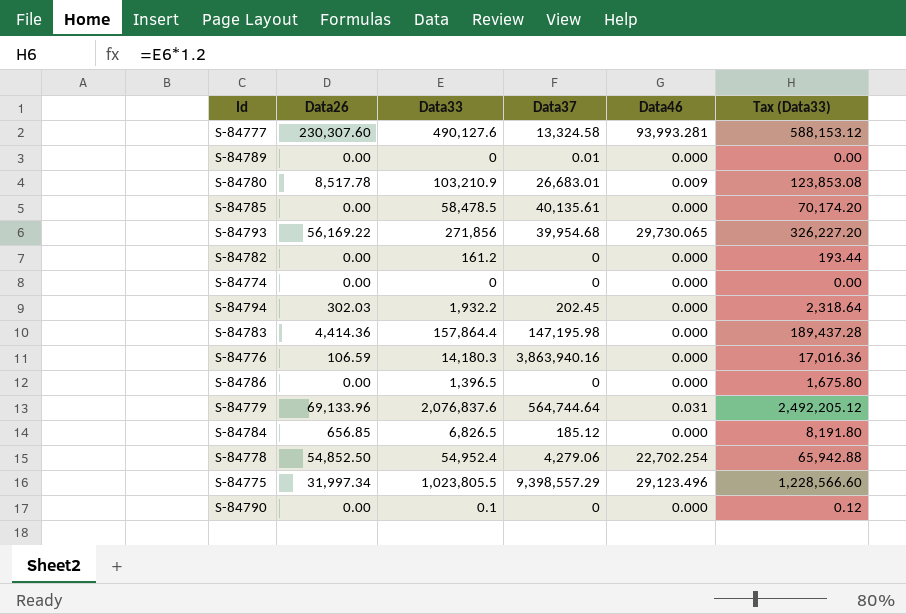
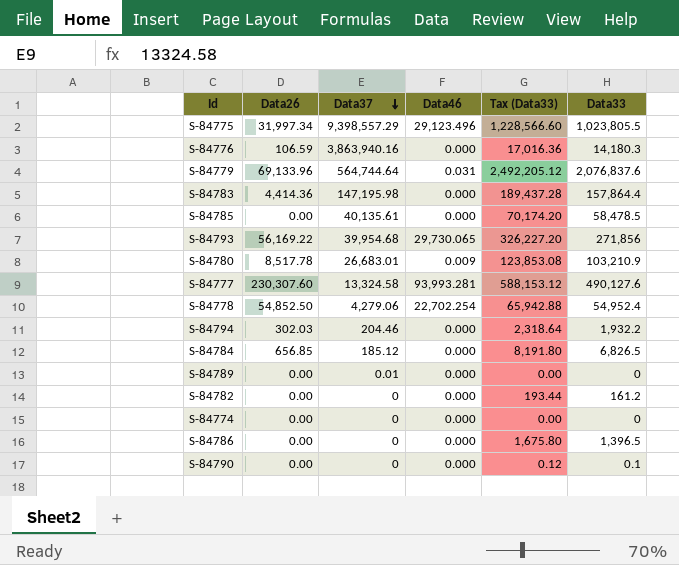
row order: none -> Data37 descending
column Data33 | position: 3 -> 6
S-84794 | Data37: 202.45 -> 204.46

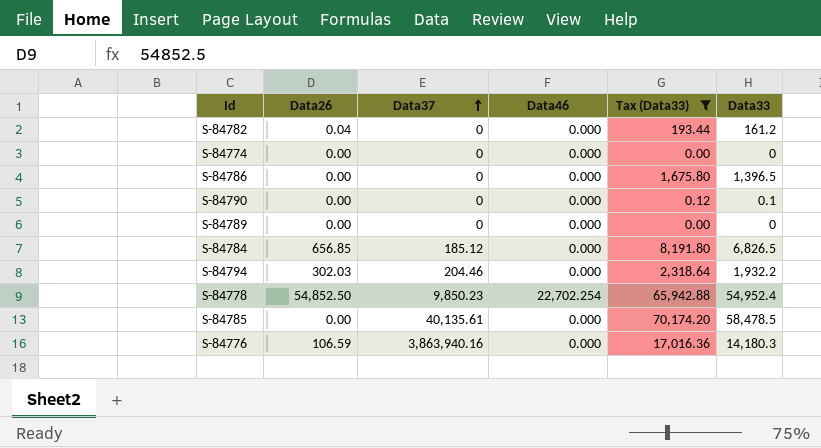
filter: none -> Tax (Data33) <= 70,174.20
row order: Data37 descending -> Data37 ascending
S-84782 | Data26: 0.00 -> 0.04
S-84789 | Data37: 0.01 -> 0
S-84778 | Data37: 4,279.06 -> 9,850.23

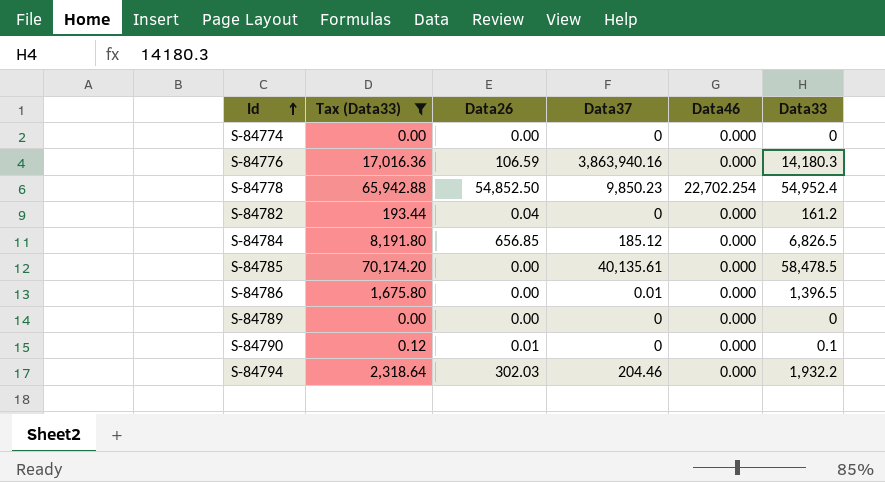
row order: Data37 ascending -> Id ascending
column Tax (Data33) | position: 5 -> 2
S-84786 | Data37: 0 -> 0.01
S-84790 | Data26: 0.00 -> 0.01

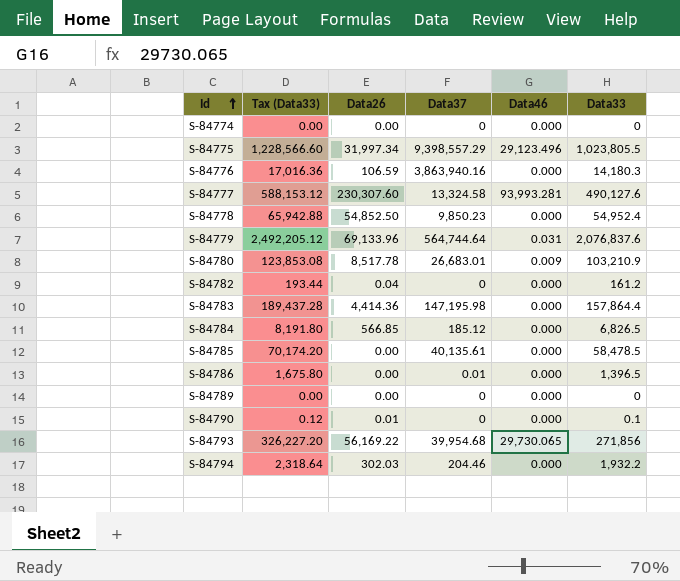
filter: Tax (Data33) <= 70,174.20 -> none
S-84778 | Data46: 22,702.254 -> 0.000
S-84784 | Data26: 656.85 -> 566.85

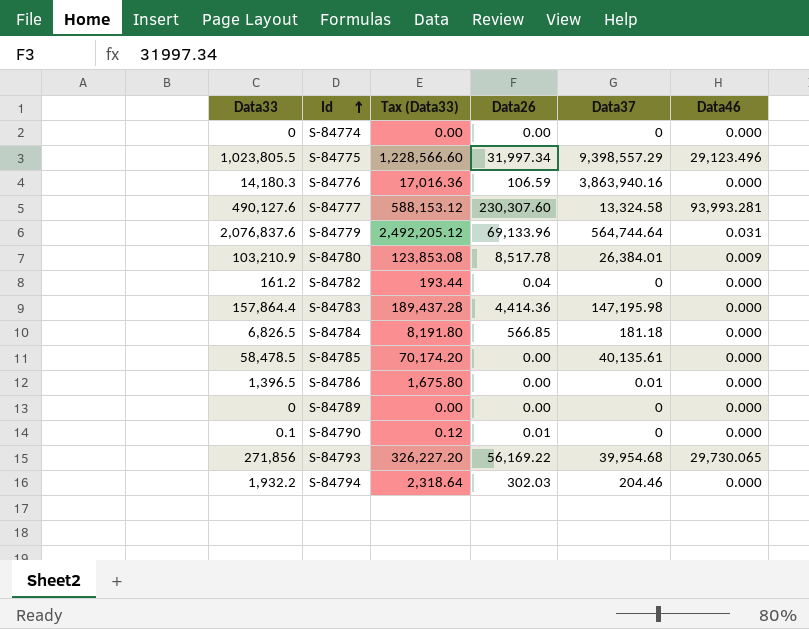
column Data33 | position: 6 -> 1
row S-84778: 65,942.88 | 54,852.50 | 9,850.23 | 0.000 | 54,952.4 -> none
S-84780 | Data37: 26,683.01 -> 26,384.01
S-84784 | Data37: 185.12 -> 181.18

